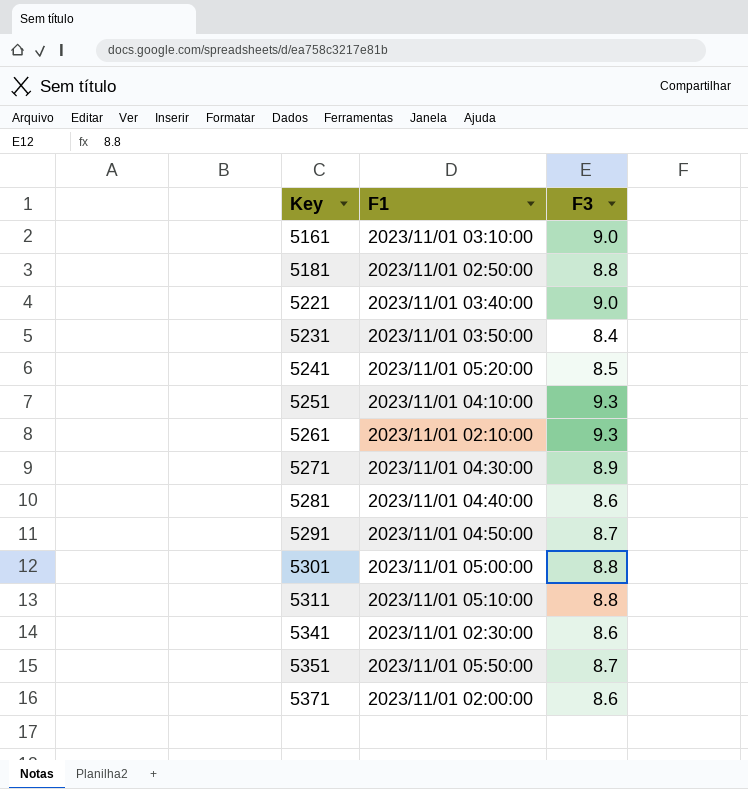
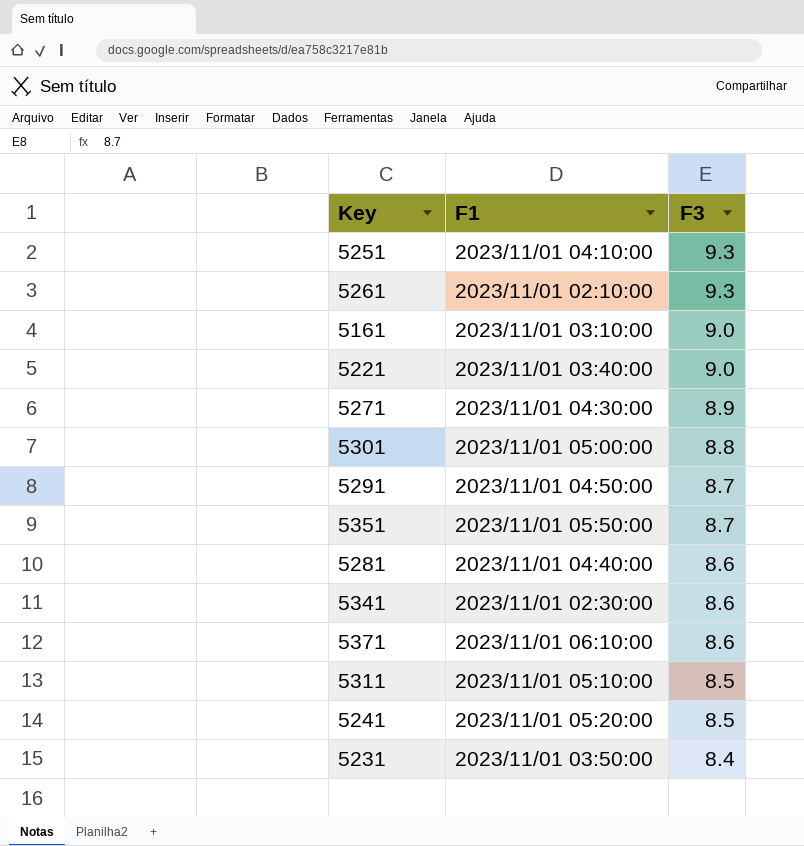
row order: Key ascending -> F3 descending
row 5181: 2023/11/01 02:50:00 | 8.8 -> none
5371 | F1: 2023/11/01 02:00:00 -> 2023/11/01 06:10:00
5311 | F3: 8.8 -> 8.5

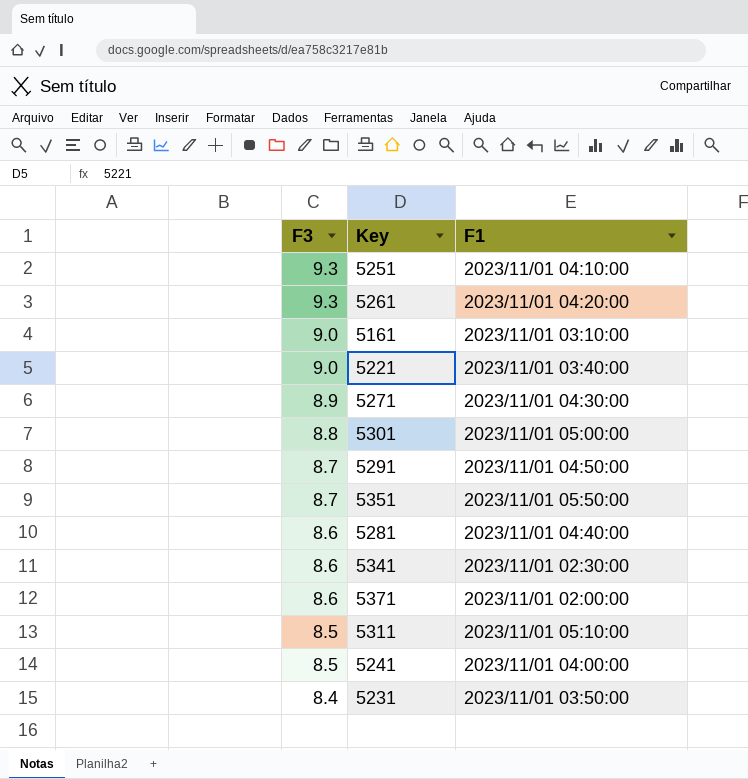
column F3 | position: 3 -> 1
5261 | F1: 2023/11/01 02:10:00 -> 2023/11/01 04:20:00
5371 | F1: 2023/11/01 06:10:00 -> 2023/11/01 02:00:00
5241 | F1: 2023/11/01 05:20:00 -> 2023/11/01 04:00:00

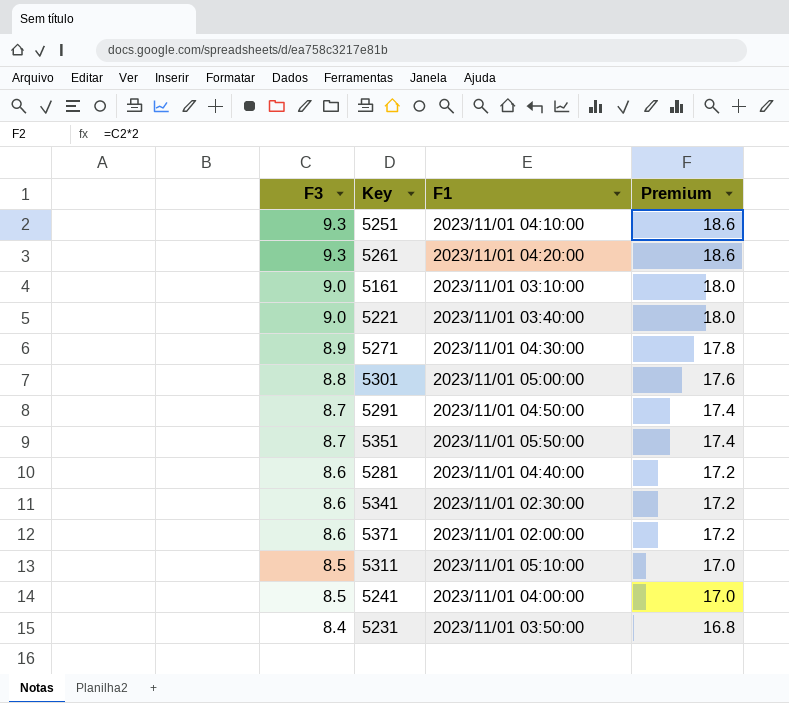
column Premium | formula: none -> [F3] * 2

